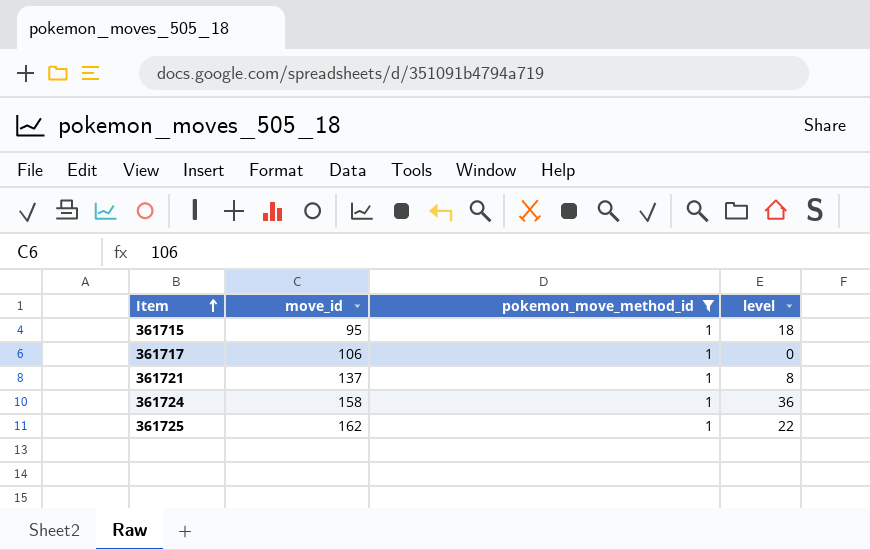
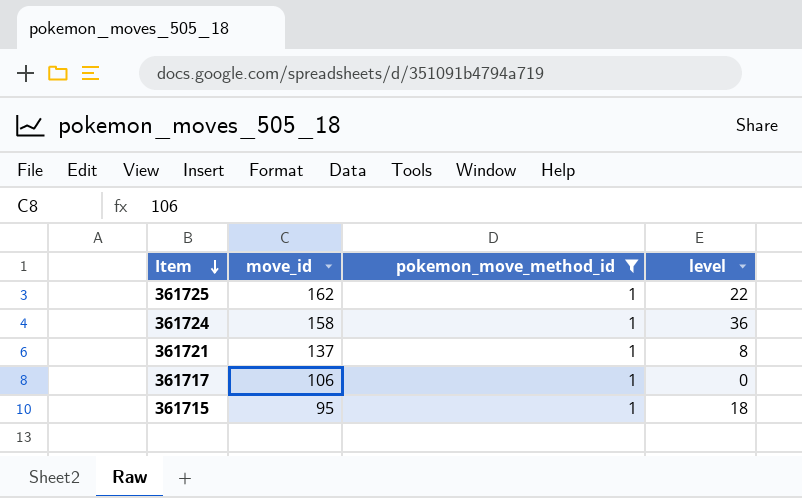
row order: Item ascending -> Item descending

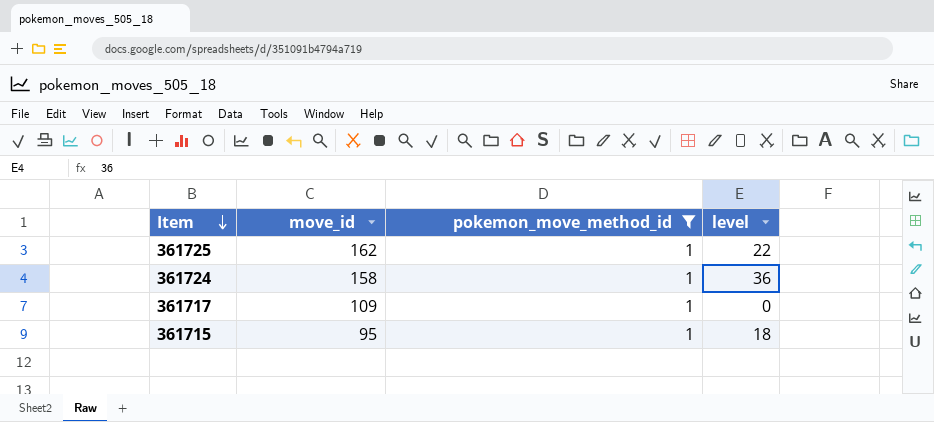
row 361721: 137 | 1 | 8 -> none
361717 | move_id: 106 -> 109

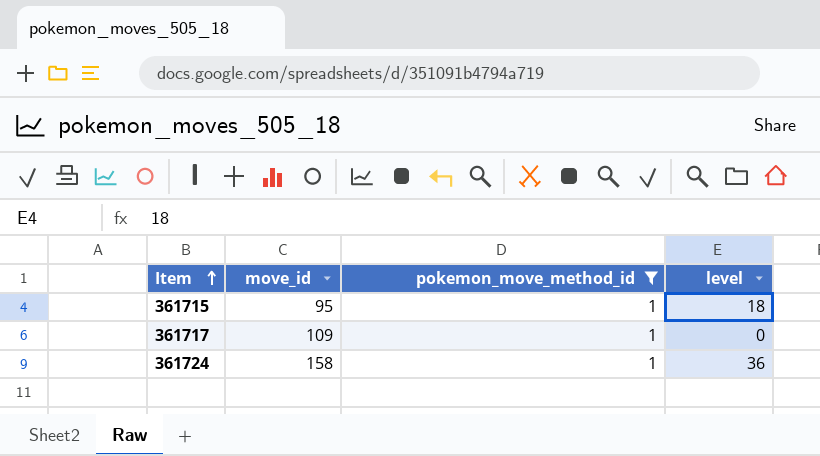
row order: Item descending -> Item ascending
row 361725: 162 | 1 | 22 -> none

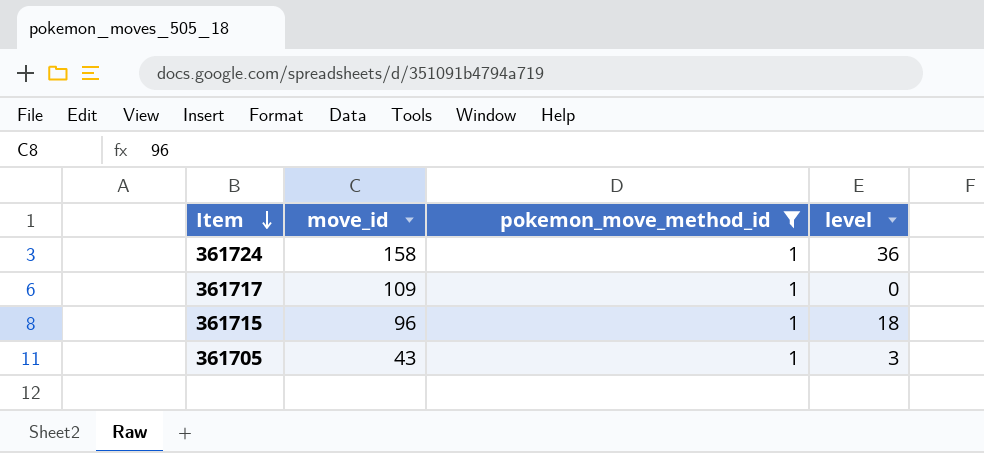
row order: Item ascending -> Item descending
361715 | move_id: 95 -> 96
row 361705: none -> 43 | 1 | 3

